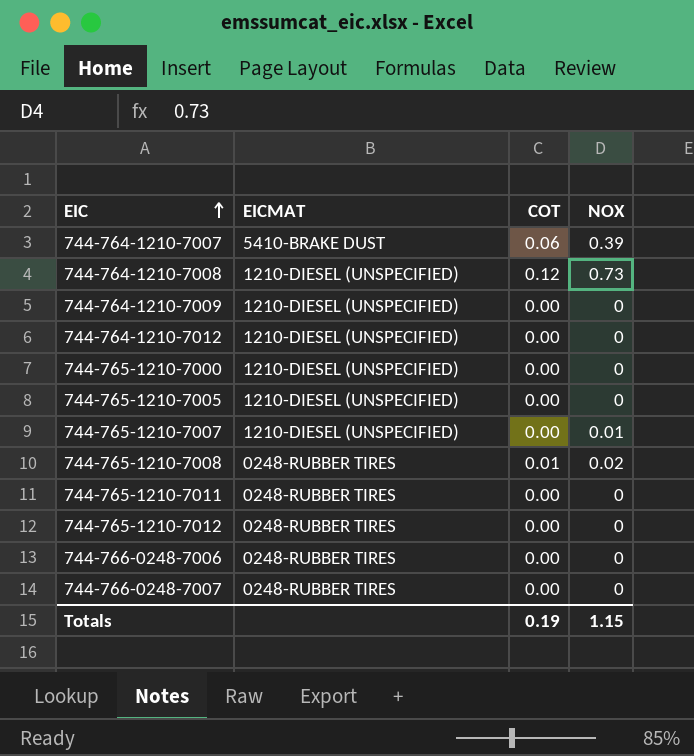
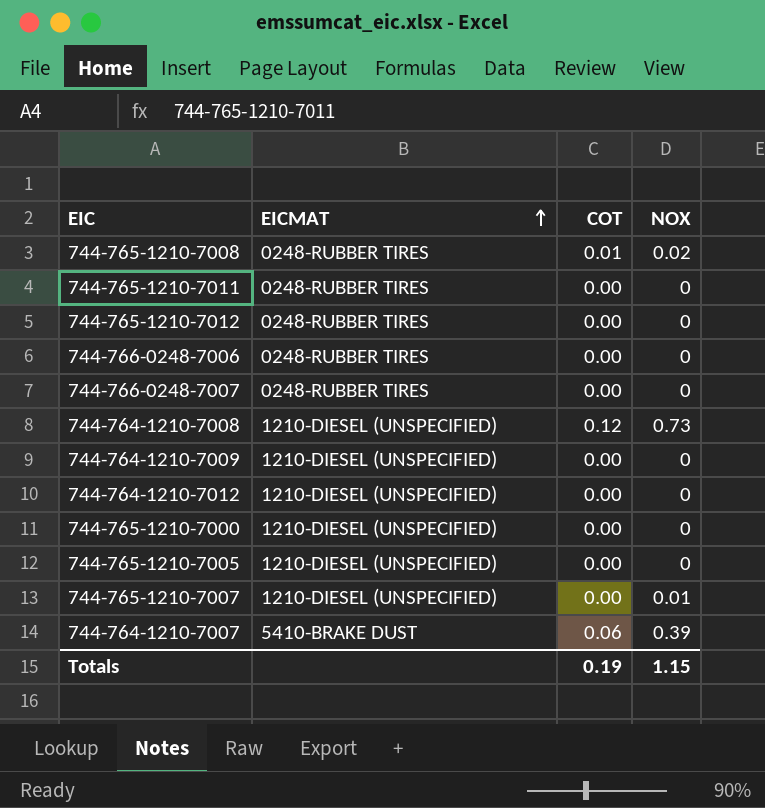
row order: EIC ascending -> EICMAT ascending

